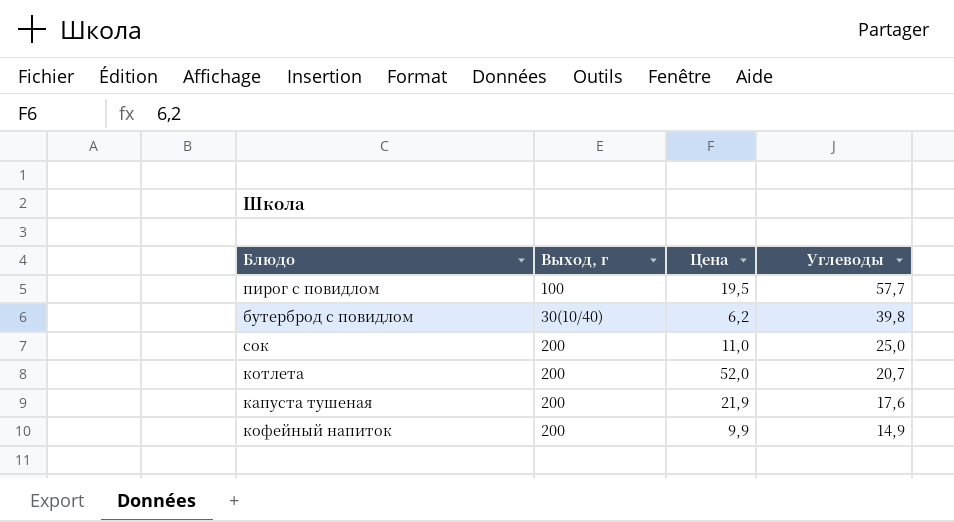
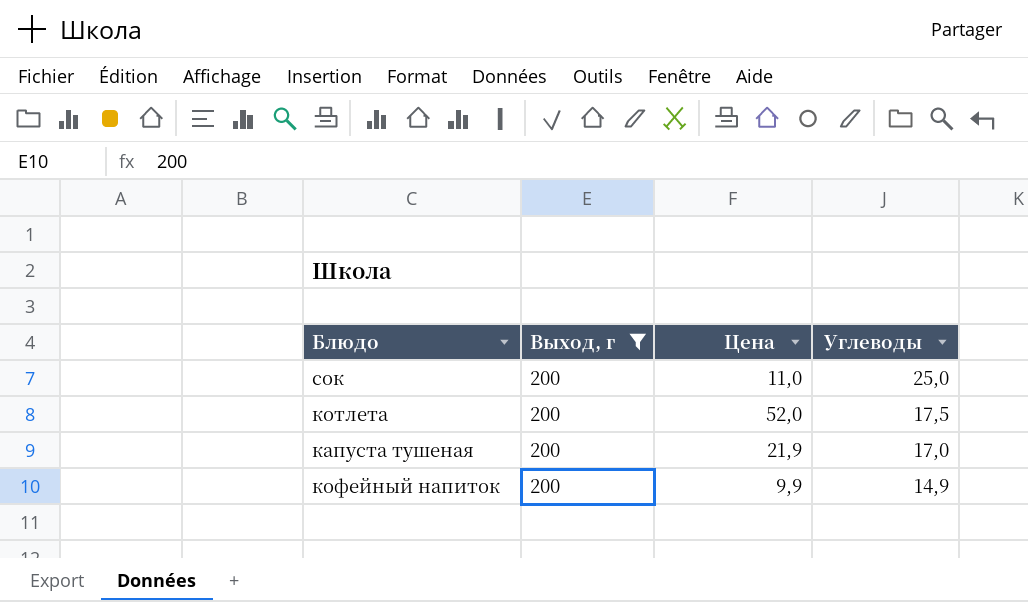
filter: none -> Выход, г = 200
котлета | Углеводы: 20,7 -> 17,5
капуста тушеная | Углеводы: 17,6 -> 17,0

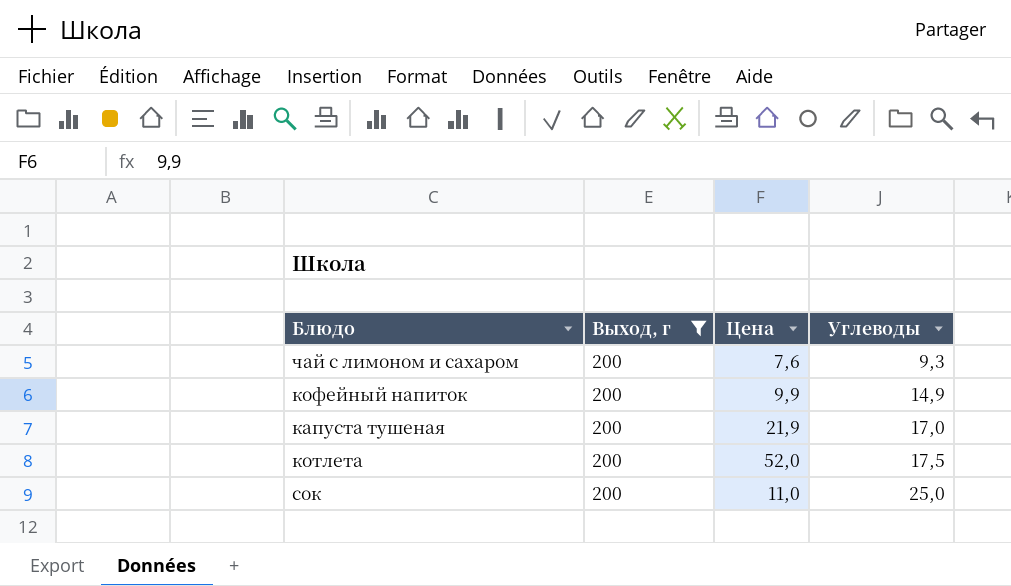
row order: Углеводы descending -> Углеводы ascending
row чай с лимоном и сахаром: none -> 200 | 7,6 | 9,3

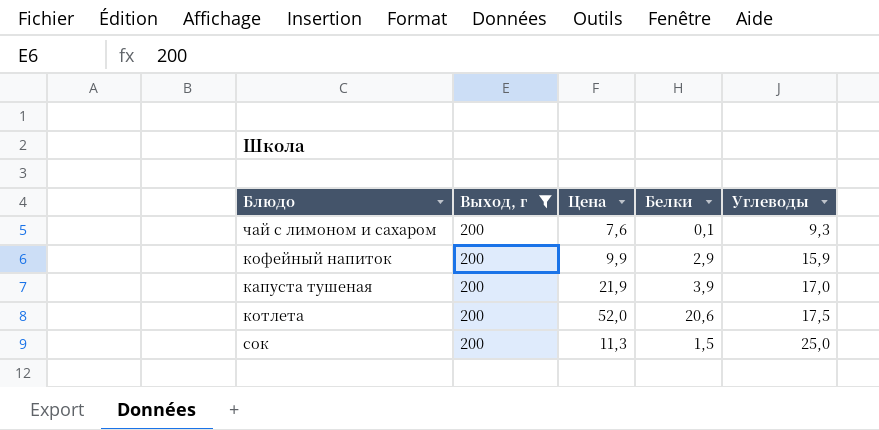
column Белки | position: none -> 4
кофейный напиток | Углеводы: 14,9 -> 15,9
сок | Цена: 11,0 -> 11,3

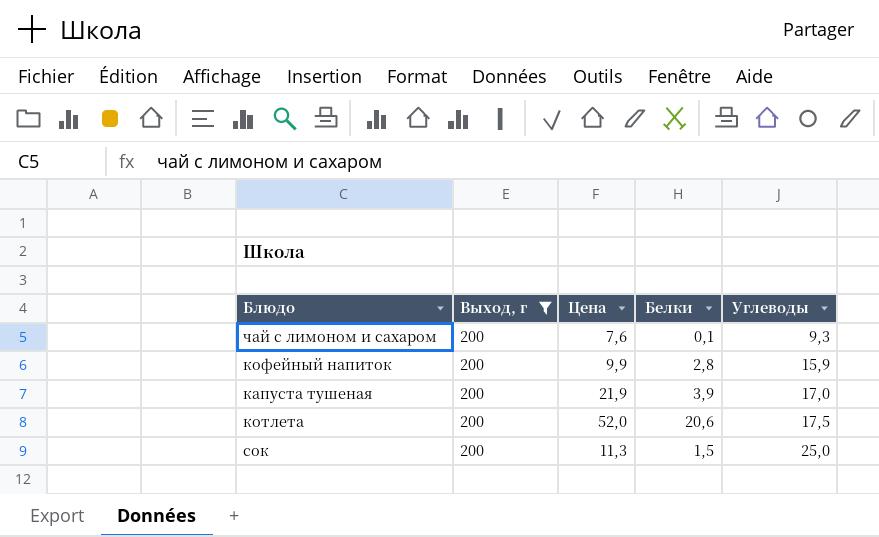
кофейный напиток | Белки: 2,9 -> 2,8

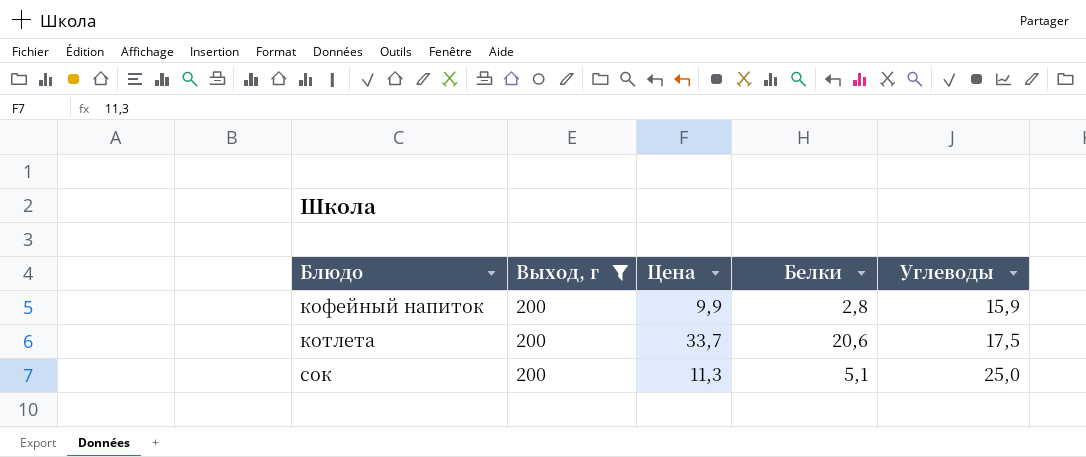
row чай с лимоном и сахаром: 200 | 7,6 | 0,1 | 9,3 -> none
row капуста тушеная: 200 | 21,9 | 3,9 | 17,0 -> none
котлета | Цена: 52,0 -> 33,7
сок | Белки: 1,5 -> 5,1

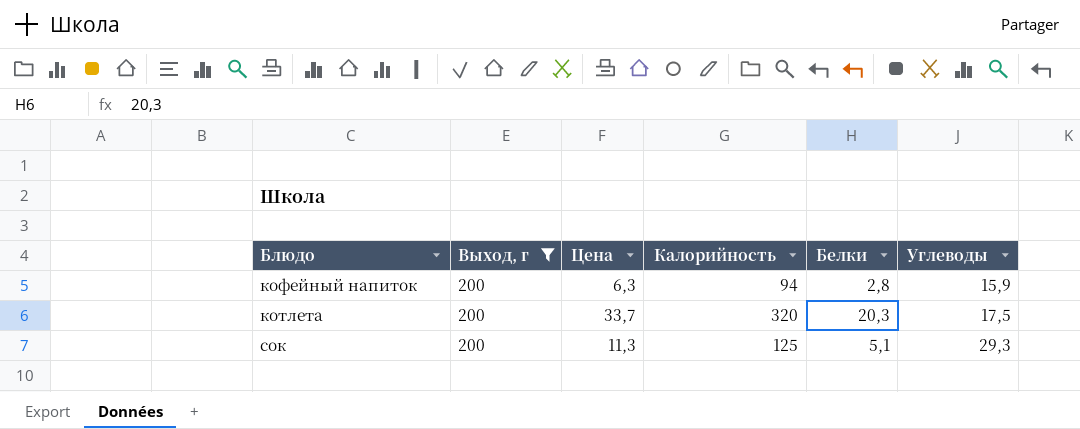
column Калорийность | position: none -> 4
кофейный напиток | Цена: 9,9 -> 6,3
котлета | Белки: 20,6 -> 20,3
сок | Углеводы: 25,0 -> 29,3

